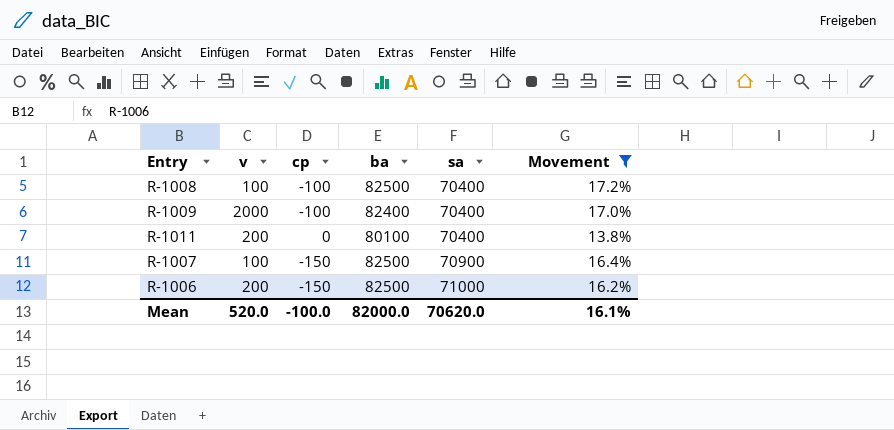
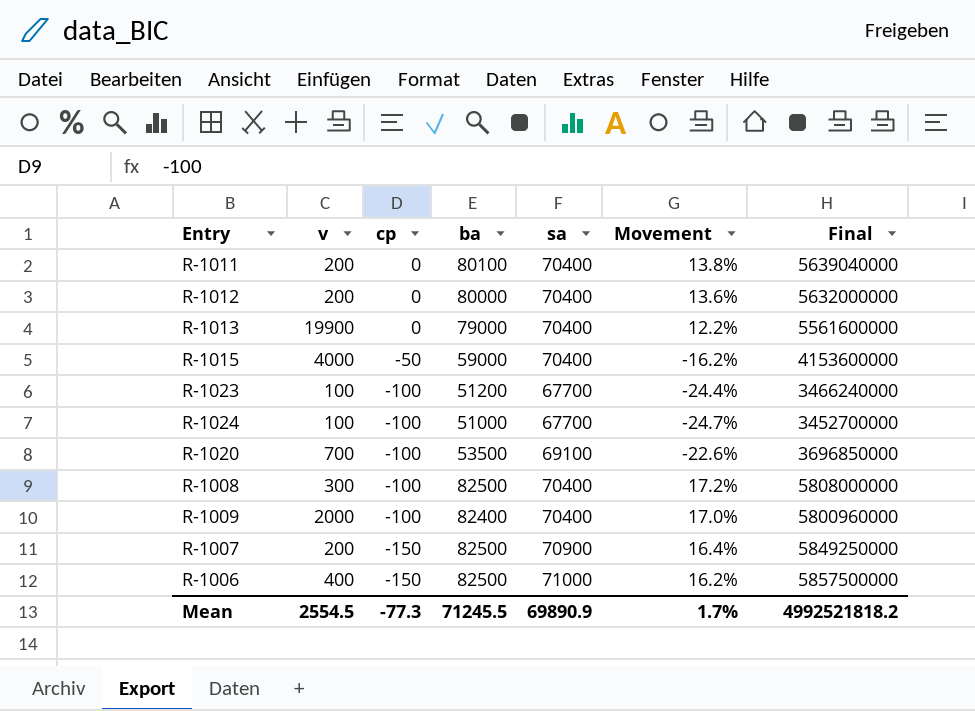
filter: Movement >= 13.8% -> none
row order: sa ascending -> cp descending
column Final | formula: none -> [ba] * [sa]
R-1008 | v: 100 -> 300
R-1007 | v: 100 -> 200
R-1006 | v: 200 -> 400
Mean | v: 520.0 -> 2554.5
Mean | cp: -100.0 -> -77.3
Mean | ba: 82000.0 -> 71245.5
Mean | sa: 70620.0 -> 69890.9
Mean | Movement: 16.1% -> 1.7%

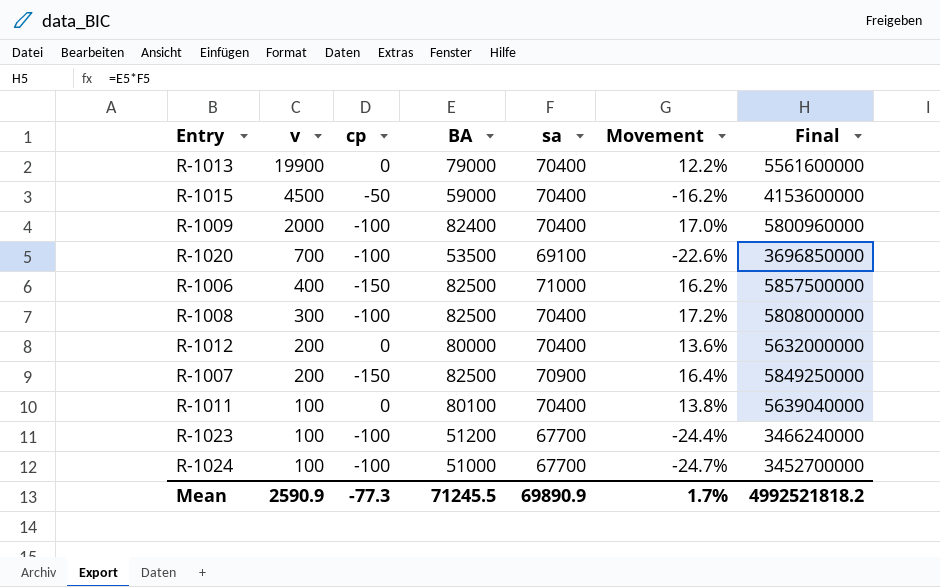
row order: cp descending -> v descending
column name: ba -> BA
R-1015 | v: 4000 -> 4500
R-1011 | v: 200 -> 100
Mean | v: 2554.5 -> 2590.9

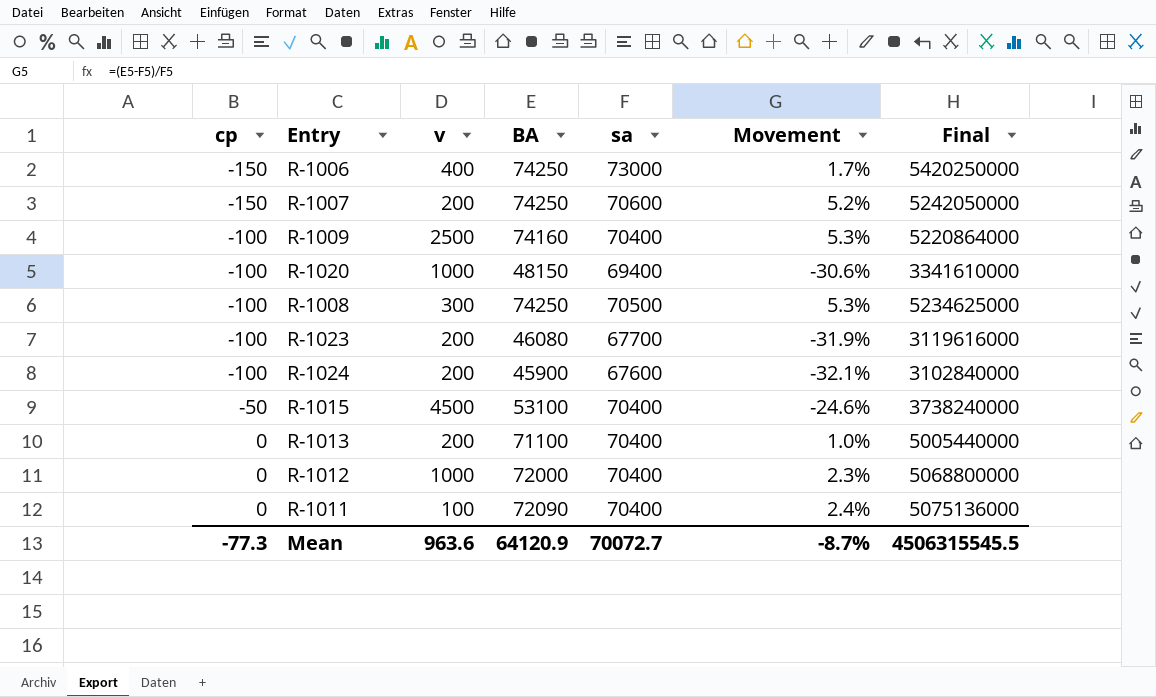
row order: v descending -> cp ascending
column cp | position: 3 -> 1
R-1006 | BA: 82500 -> 74250
R-1006 | sa: 71000 -> 73000
R-1006 | Movement: 16.2% -> 1.7%
R-1006 | Final: 5857500000 -> 5420250000
R-1007 | BA: 82500 -> 74250
R-1007 | sa: 70900 -> 70600
R-1007 | Movement: 16.4% -> 5.2%
R-1007 | Final: 5849250000 -> 5242050000
R-1009 | v: 2000 -> 2500
R-1009 | BA: 82400 -> 74160
R-1009 | Movement: 17.0% -> 5.3%
R-1009 | Final: 5800960000 -> 5220864000
R-1020 | v: 700 -> 1000
R-1020 | BA: 53500 -> 48150
R-1020 | sa: 69100 -> 69400
R-1020 | Movement: -22.6% -> -30.6%
R-1020 | Final: 3696850000 -> 3341610000
R-1008 | BA: 82500 -> 74250
R-1008 | sa: 70400 -> 70500
R-1008 | Movement: 17.2% -> 5.3%
R-1008 | Final: 5808000000 -> 5234625000
R-1023 | v: 100 -> 200
R-1023 | BA: 51200 -> 46080
R-1023 | Movement: -24.4% -> -31.9%
R-1023 | Final: 3466240000 -> 3119616000
R-1024 | v: 100 -> 200
R-1024 | BA: 51000 -> 45900
R-1024 | sa: 67700 -> 67600
R-1024 | Movement: -24.7% -> -32.1%
R-1024 | Final: 3452700000 -> 3102840000
R-1015 | BA: 59000 -> 53100
R-1015 | Movement: -16.2% -> -24.6%
R-1015 | Final: 4153600000 -> 3738240000
R-1013 | v: 19900 -> 200
R-1013 | BA: 79000 -> 71100
R-1013 | Movement: 12.2% -> 1.0%
R-1013 | Final: 5561600000 -> 5005440000
R-1012 | v: 200 -> 1000
R-1012 | BA: 80000 -> 72000
R-1012 | Movement: 13.6% -> 2.3%
R-1012 | Final: 5632000000 -> 5068800000
R-1011 | BA: 80100 -> 72090
R-1011 | Movement: 13.8% -> 2.4%
R-1011 | Final: 5639040000 -> 5075136000
Mean | v: 2590.9 -> 963.6
Mean | BA: 71245.5 -> 64120.9
Mean | sa: 69890.9 -> 70072.7
Mean | Movement: 1.7% -> -8.7%
Mean | Final: 4992521818.2 -> 4506315545.5

